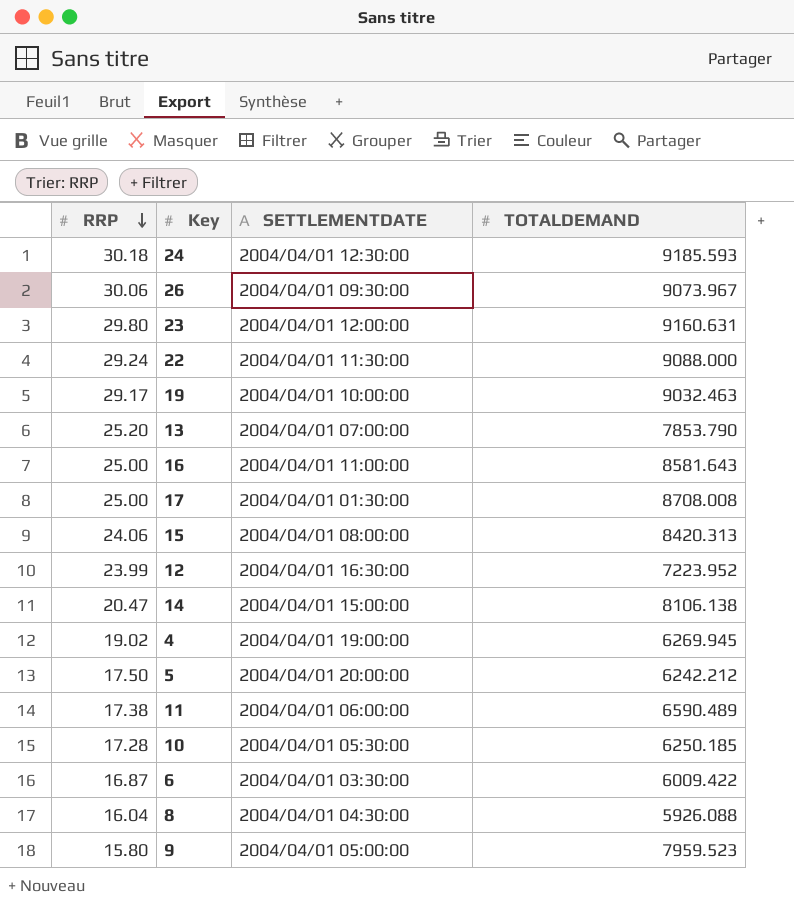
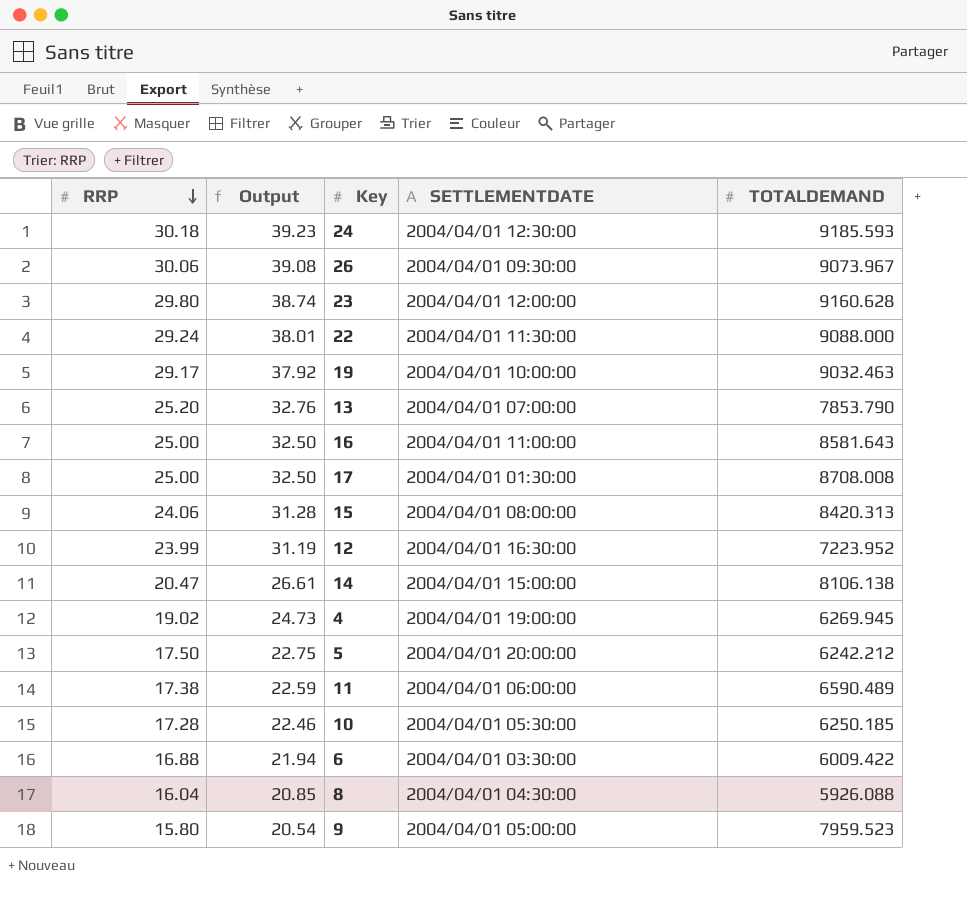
column Output | formula: none -> [RRP] * 1.3
23 | TOTALDEMAND: 9160.631 -> 9160.628
6 | RRP: 16.87 -> 16.88

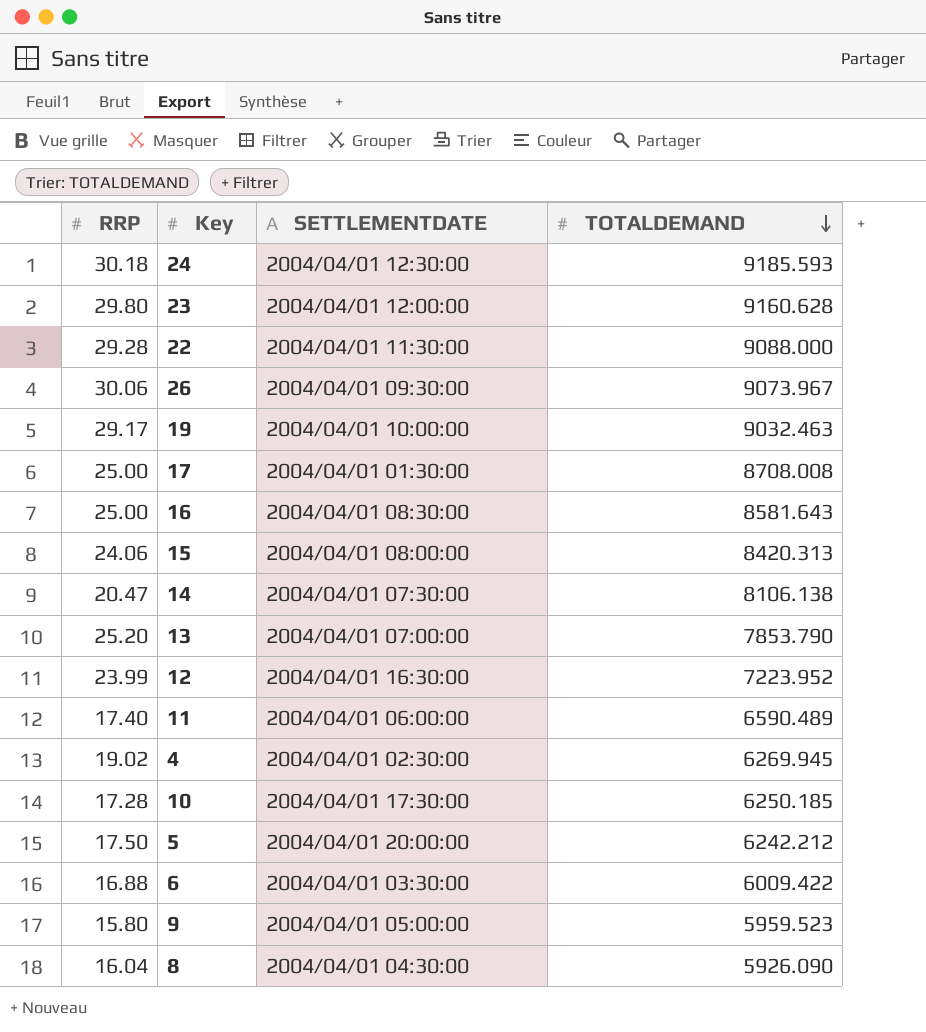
row order: RRP descending -> TOTALDEMAND descending
column Output | formula: [RRP] * 1.3 -> none
22 | RRP: 29.24 -> 29.28
16 | SETTLEMENTDATE: 2004/04/01 11:00:00 -> 2004/04/01 08:30:00
14 | SETTLEMENTDATE: 2004/04/01 15:00:00 -> 2004/04/01 07:30:00
11 | RRP: 17.38 -> 17.40
4 | SETTLEMENTDATE: 2004/04/01 19:00:00 -> 2004/04/01 02:30:00
10 | SETTLEMENTDATE: 2004/04/01 05:30:00 -> 2004/04/01 17:30:00
9 | TOTALDEMAND: 7959.523 -> 5959.523
8 | TOTALDEMAND: 5926.088 -> 5926.090

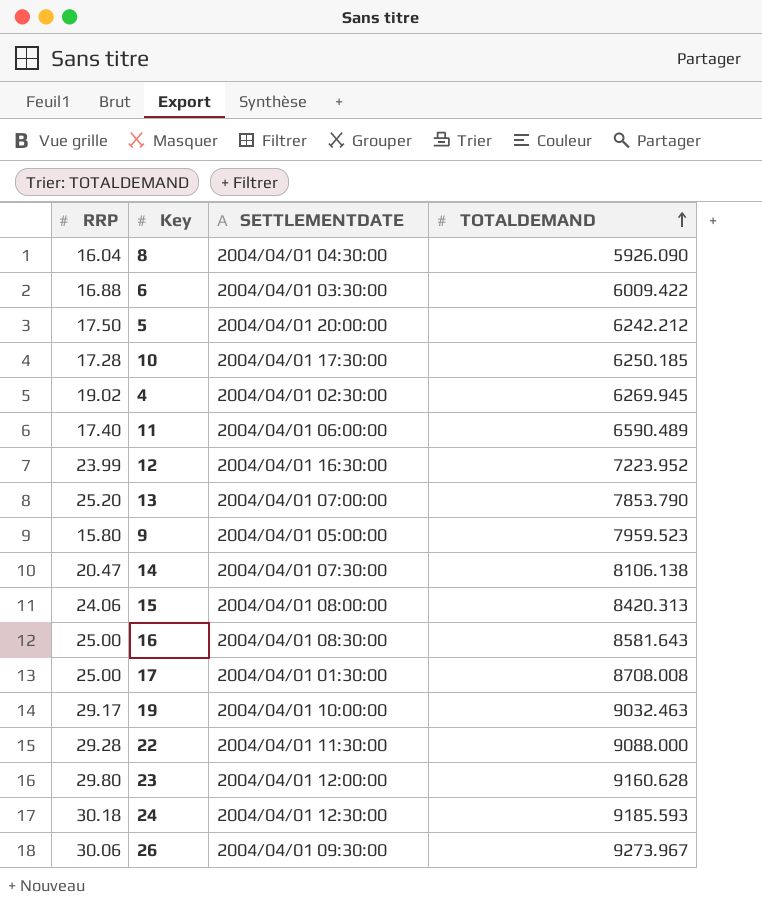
row order: TOTALDEMAND descending -> TOTALDEMAND ascending
9 | TOTALDEMAND: 5959.523 -> 7959.523
26 | TOTALDEMAND: 9073.967 -> 9273.967

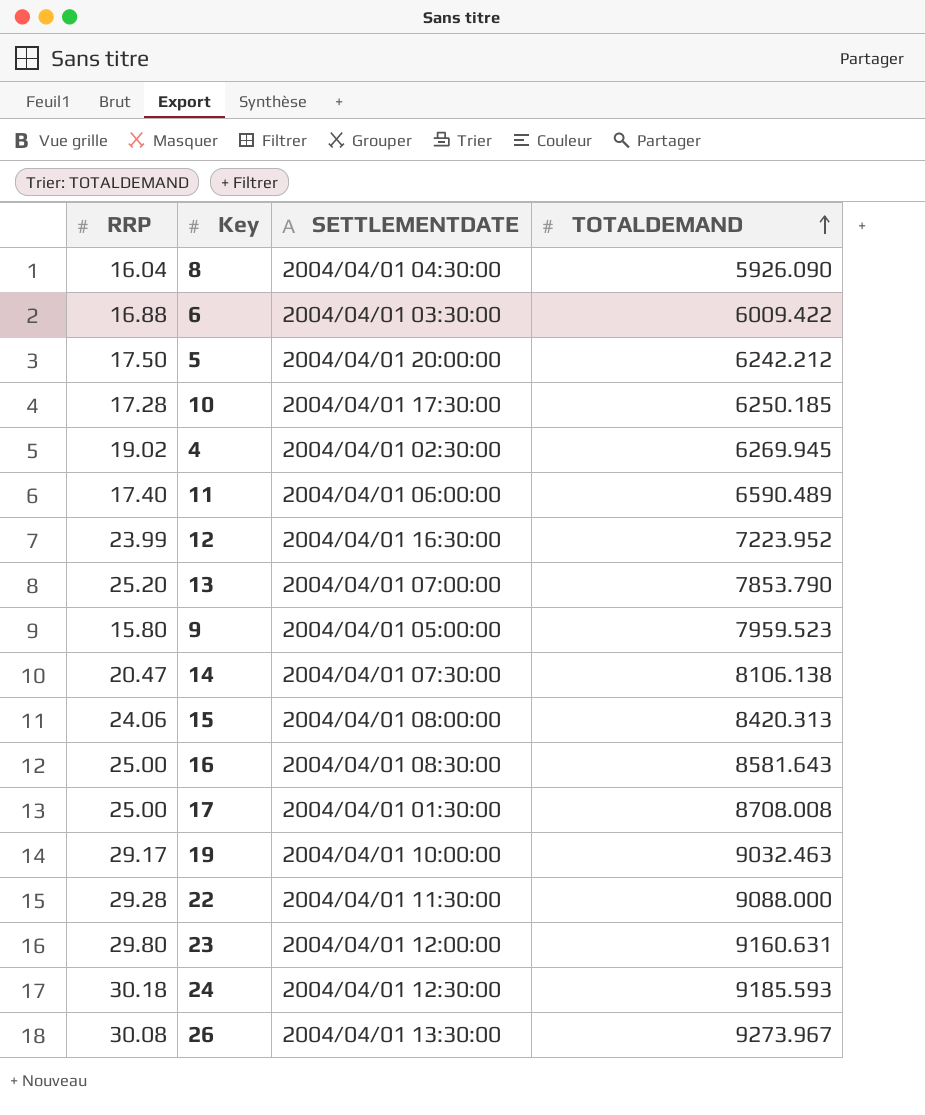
23 | TOTALDEMAND: 9160.628 -> 9160.631
26 | RRP: 30.06 -> 30.08
26 | SETTLEMENTDATE: 2004/04/01 09:30:00 -> 2004/04/01 13:30:00

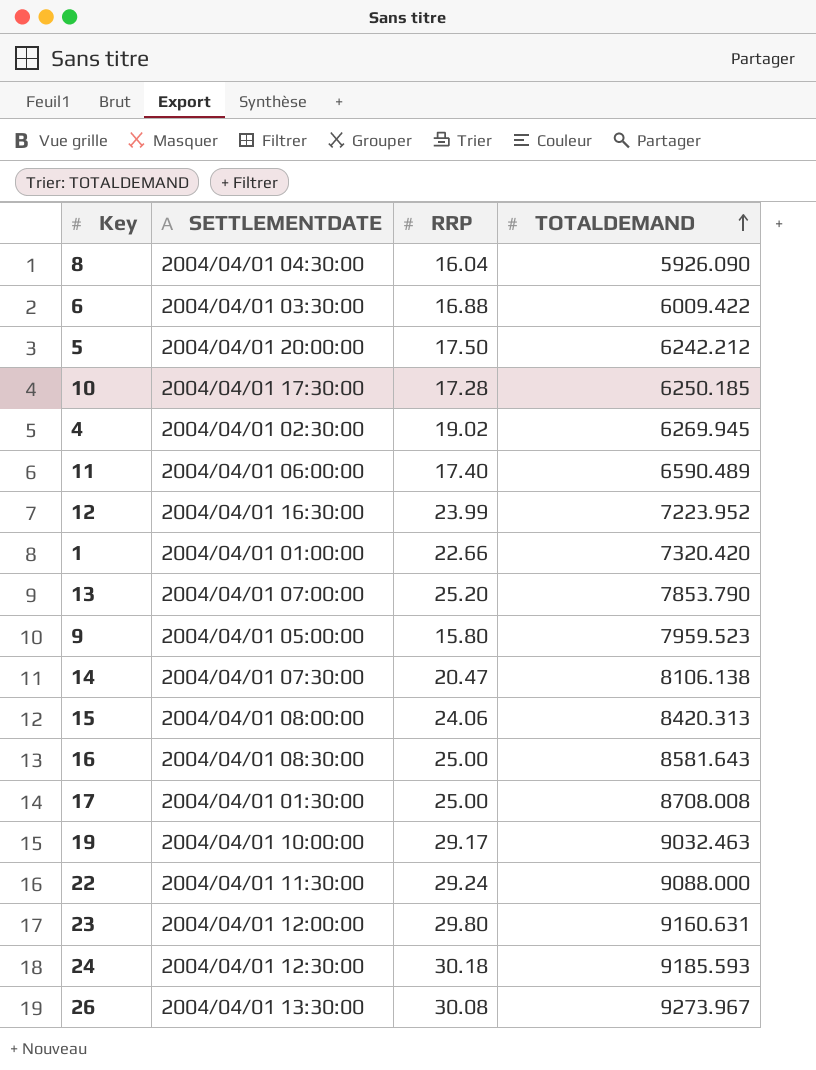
column RRP | position: 1 -> 3
row 1: none -> 2004/04/01 01:00:00 | 22.66 | 7320.420
22 | RRP: 29.28 -> 29.24

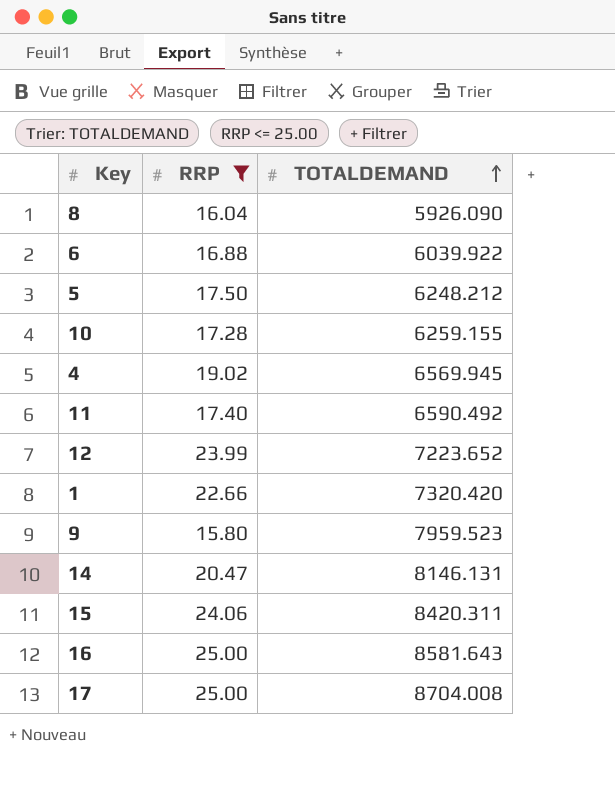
filter: none -> RRP <= 25.00
column SETTLEMENTDATE | position: 2 -> none
6 | TOTALDEMAND: 6009.422 -> 6039.922
5 | TOTALDEMAND: 6242.212 -> 6248.212
10 | TOTALDEMAND: 6250.185 -> 6259.155
4 | TOTALDEMAND: 6269.945 -> 6569.945
11 | TOTALDEMAND: 6590.489 -> 6590.492
12 | TOTALDEMAND: 7223.952 -> 7223.652
14 | TOTALDEMAND: 8106.138 -> 8146.131
15 | TOTALDEMAND: 8420.313 -> 8420.311
17 | TOTALDEMAND: 8708.008 -> 8704.008

